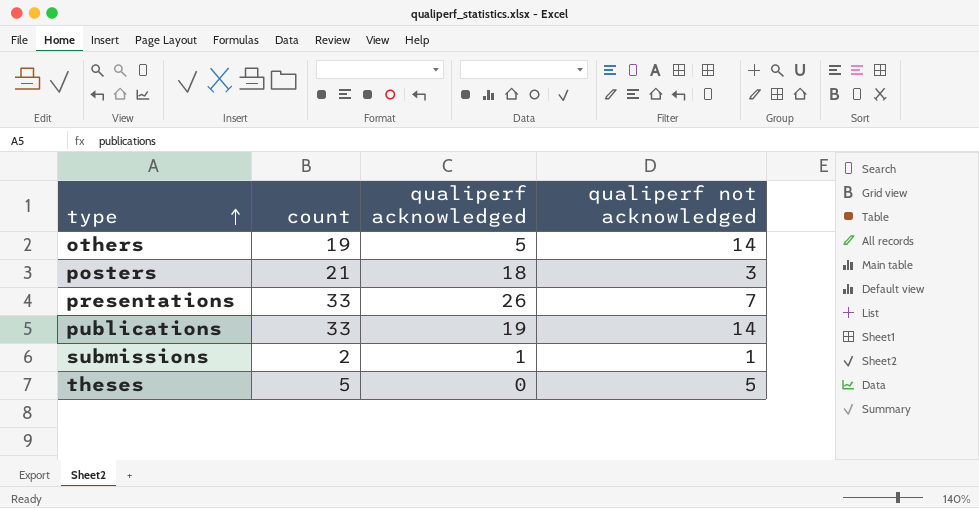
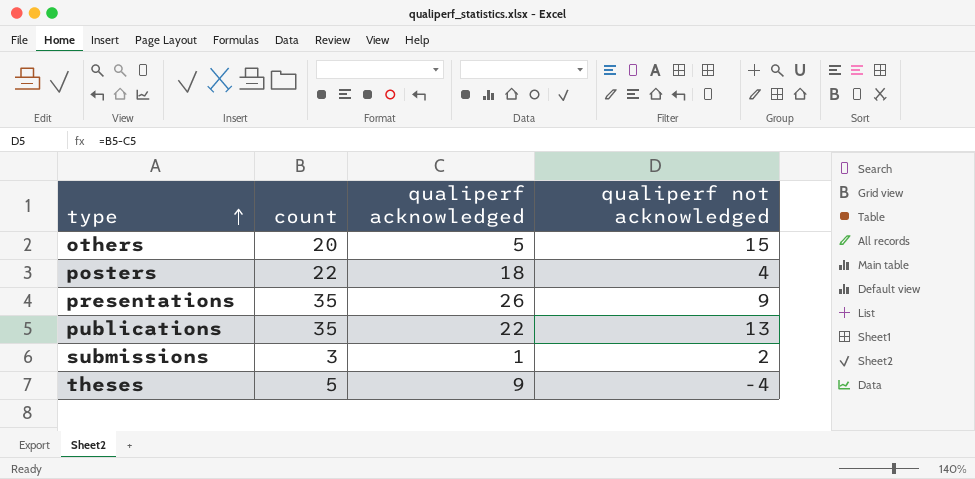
others | count: 19 -> 20
others | qualiperf not acknowledged: 14 -> 15
posters | count: 21 -> 22
posters | qualiperf not acknowledged: 3 -> 4
presentations | count: 33 -> 35
presentations | qualiperf not acknowledged: 7 -> 9
publications | count: 33 -> 35
publications | qualiperf acknowledged: 19 -> 22
publications | qualiperf not acknowledged: 14 -> 13
submissions | count: 2 -> 3
submissions | qualiperf not acknowledged: 1 -> 2
theses | qualiperf acknowledged: 0 -> 9
theses | qualiperf not acknowledged: 5 -> -4

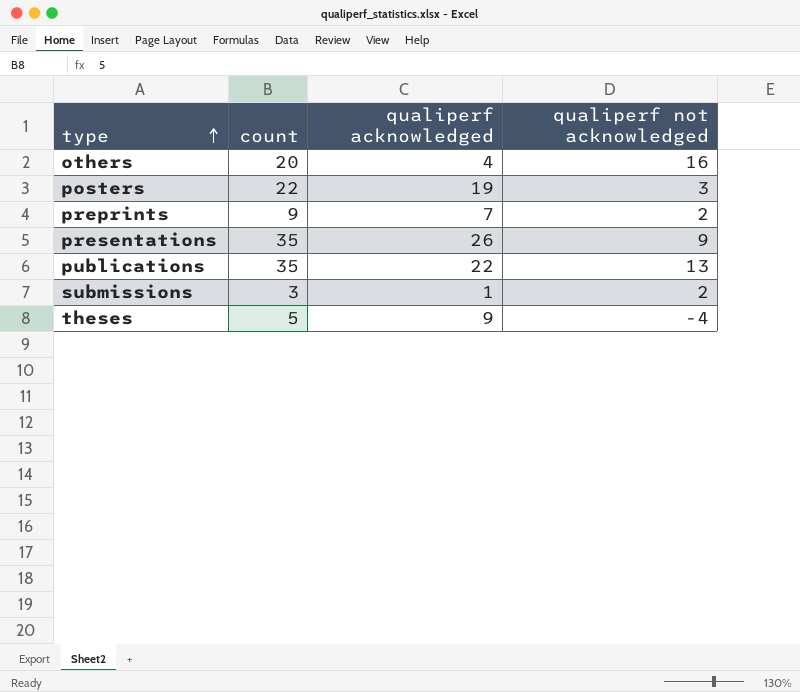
others | qualiperf acknowledged: 5 -> 4
others | qualiperf not acknowledged: 15 -> 16
posters | qualiperf acknowledged: 18 -> 19
posters | qualiperf not acknowledged: 4 -> 3
row preprints: none -> 9 | 7 | 2

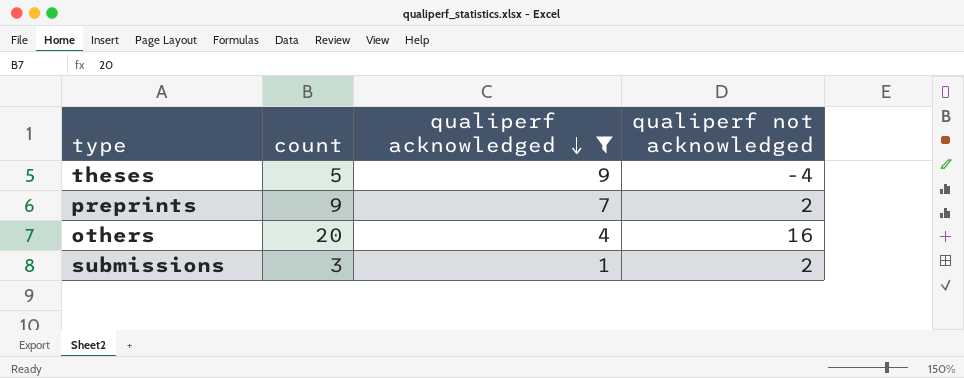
filter: none -> qualiperf acknowledged <= 9
row order: type ascending -> qualiperf acknowledged descending

